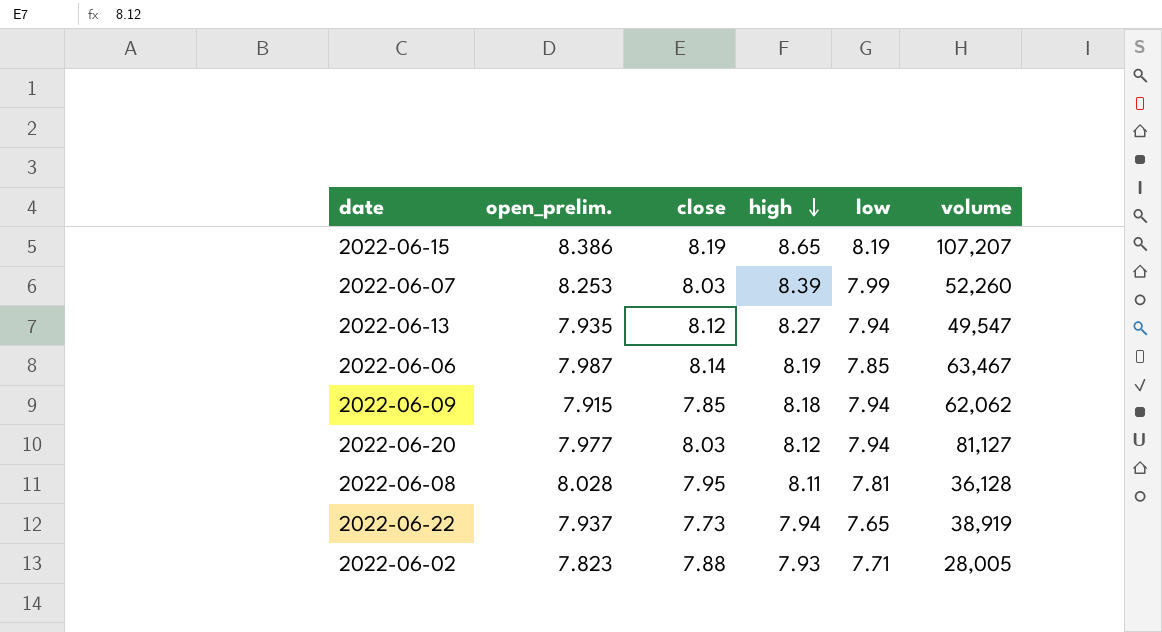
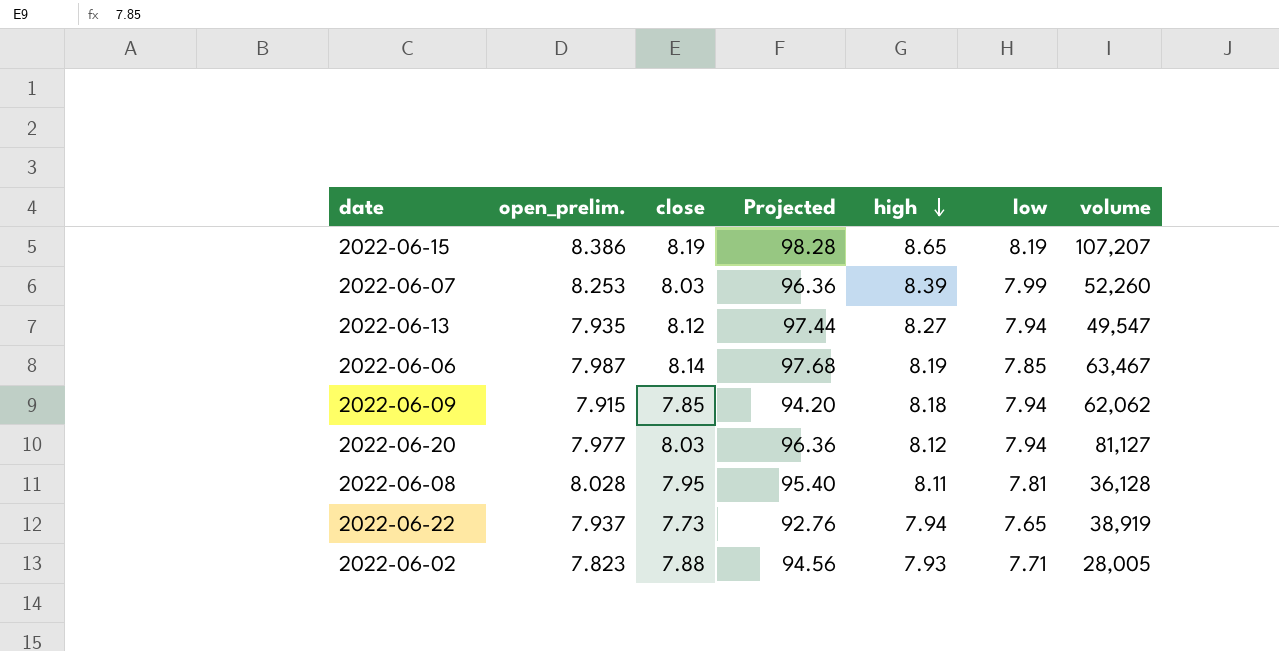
column Projected | formula: none -> [close] * 12

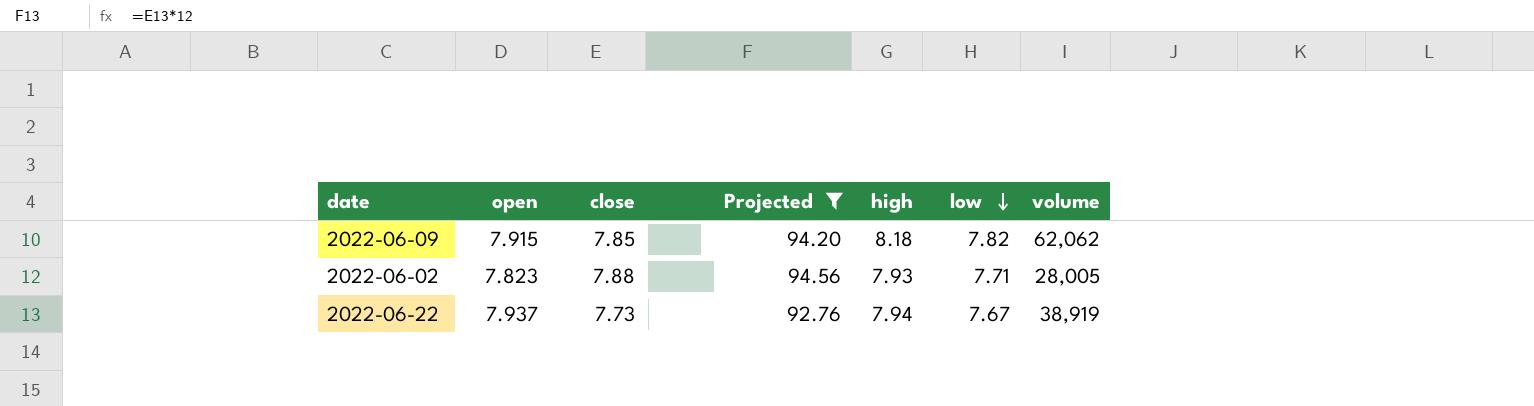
filter: none -> Projected <= 94.56
row order: high descending -> low descending
column name: open_prelim. -> open
2022-06-09 | low: 7.94 -> 7.82
2022-06-22 | low: 7.65 -> 7.67

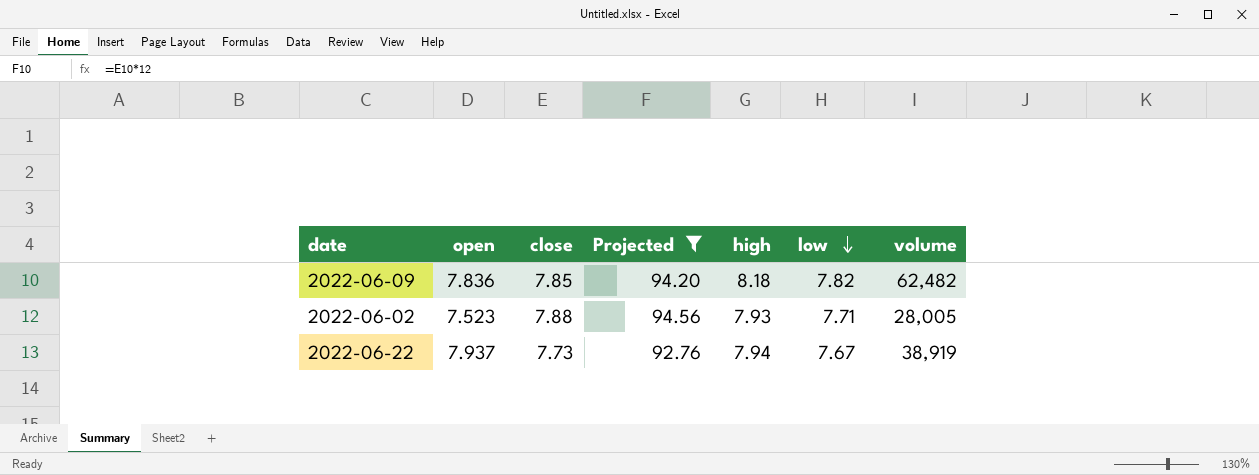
2022-06-09 | open: 7.915 -> 7.836
2022-06-09 | volume: 62,062 -> 62,482
2022-06-02 | open: 7.823 -> 7.523

